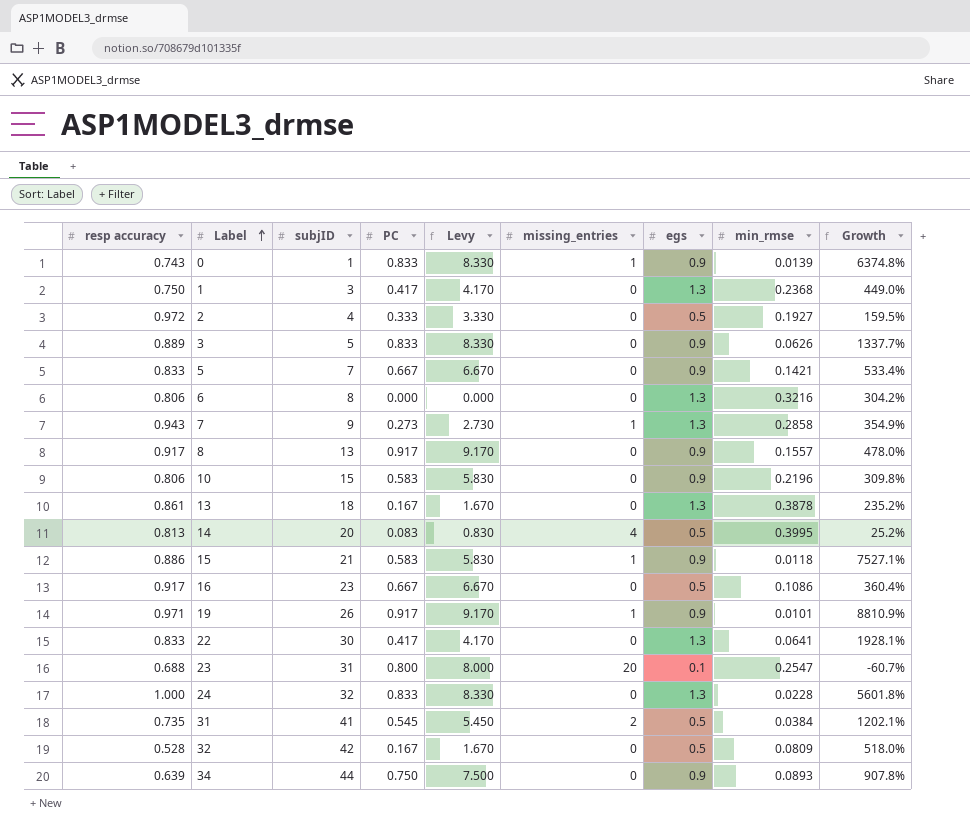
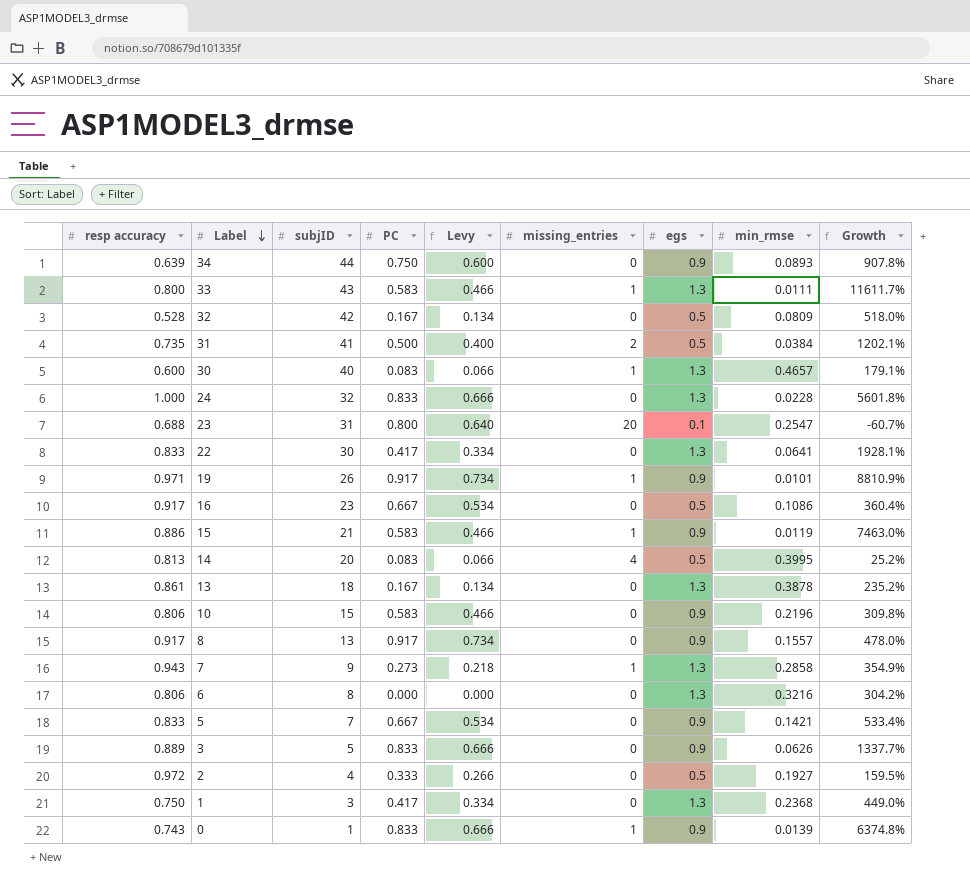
row order: Label ascending -> Label descending
column Levy | formula: [PC] * 10 -> [PC] * 0.8
row 33: none -> 0.800 | 43 | 0.583 | 0.466 | 1 | 1.3 | 0.0111 | 11611.7%
31 | PC: 0.545 -> 0.500
row 30: none -> 0.600 | 40 | 0.083 | 0.066 | 1 | 1.3 | 0.4657 | 179.1%
15 | min_rmse: 0.0118 -> 0.0119
15 | Growth: 7527.1% -> 7463.0%

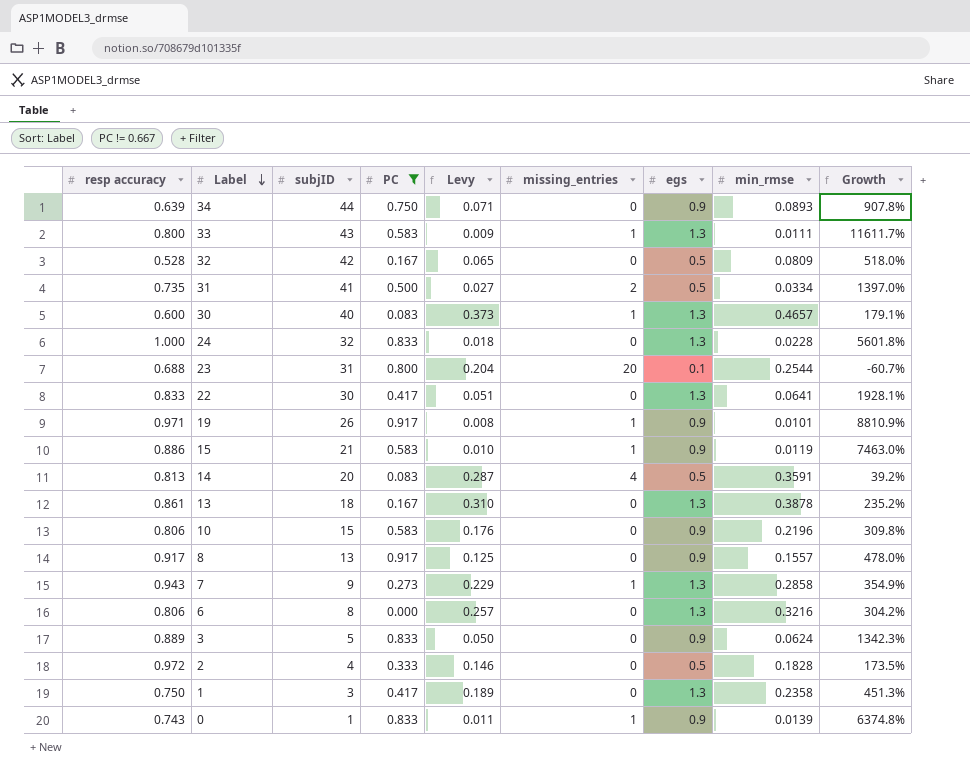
filter: none -> PC != 0.667
column Levy | formula: [PC] * 0.8 -> [min_rmse] * 0.8
31 | min_rmse: 0.0384 -> 0.0334
31 | Growth: 1202.1% -> 1397.0%
23 | min_rmse: 0.2547 -> 0.2544
14 | min_rmse: 0.3995 -> 0.3591
14 | Growth: 25.2% -> 39.2%
3 | min_rmse: 0.0626 -> 0.0624
3 | Growth: 1337.7% -> 1342.3%
2 | min_rmse: 0.1927 -> 0.1828
2 | Growth: 159.5% -> 173.5%
1 | min_rmse: 0.2368 -> 0.2358
1 | Growth: 449.0% -> 451.3%

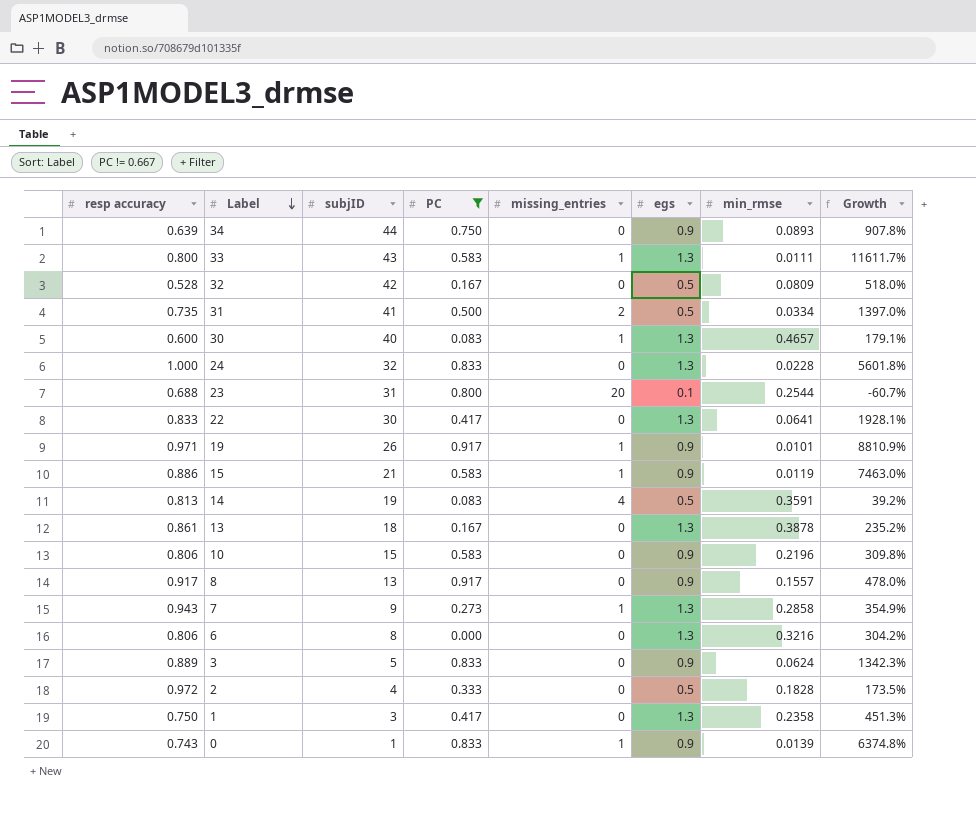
column Levy | formula: [min_rmse] * 0.8 -> none
14 | subjID: 20 -> 19

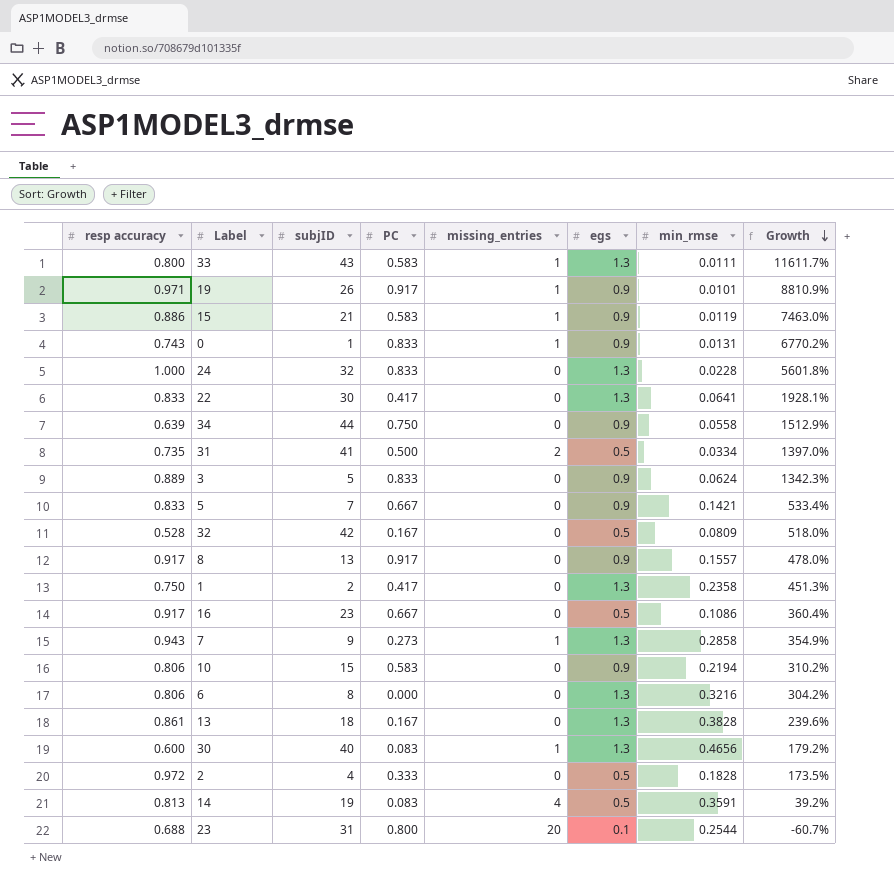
filter: PC != 0.667 -> none
row order: Label descending -> Growth descending
0 | min_rmse: 0.0139 -> 0.0131
0 | Growth: 6374.8% -> 6770.2%
34 | min_rmse: 0.0893 -> 0.0558
34 | Growth: 907.8% -> 1512.9%
1 | subjID: 3 -> 2
10 | min_rmse: 0.2196 -> 0.2194
10 | Growth: 309.8% -> 310.2%
13 | min_rmse: 0.3878 -> 0.3828
13 | Growth: 235.2% -> 239.6%
30 | min_rmse: 0.4657 -> 0.4656
30 | Growth: 179.1% -> 179.2%

